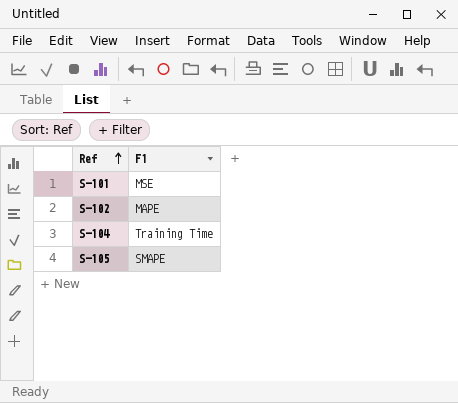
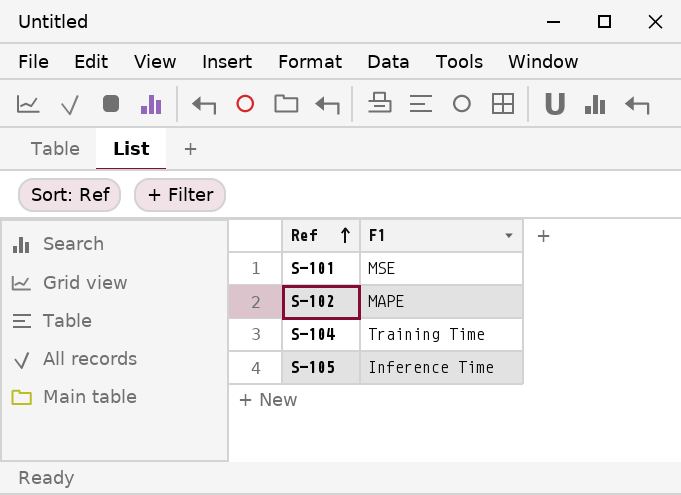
S-105 | F1: SMAPE -> Inference Time

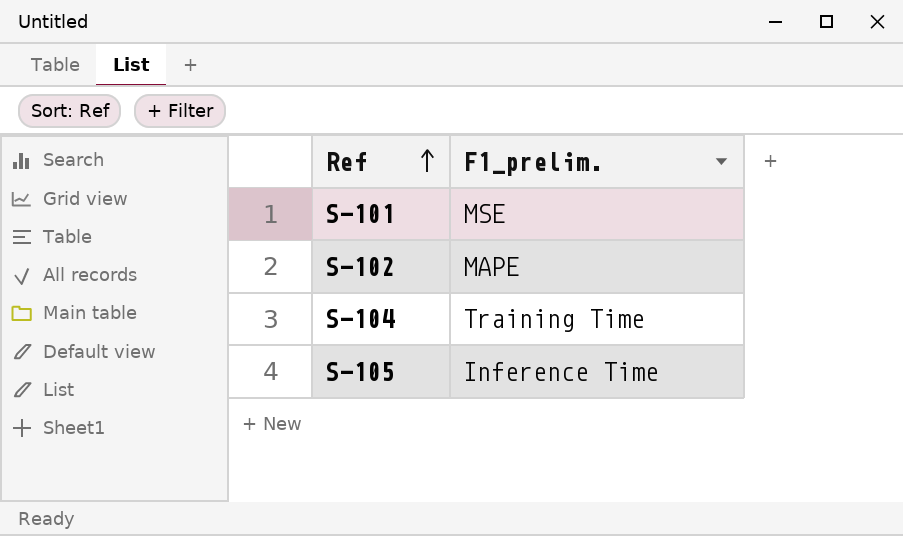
column name: F1 -> F1_prelim.

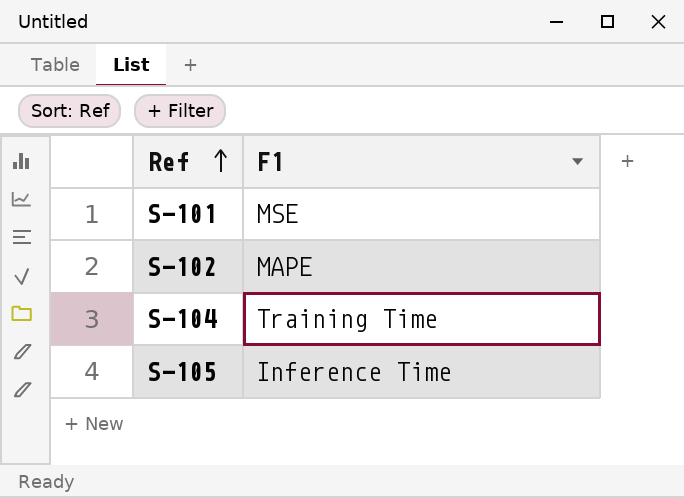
column name: F1_prelim. -> F1

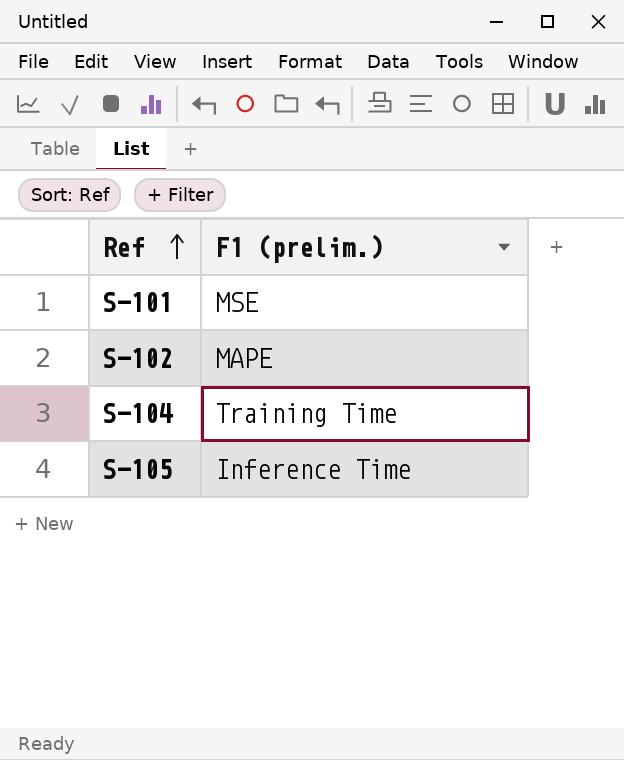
column name: F1 -> F1 (prelim.)

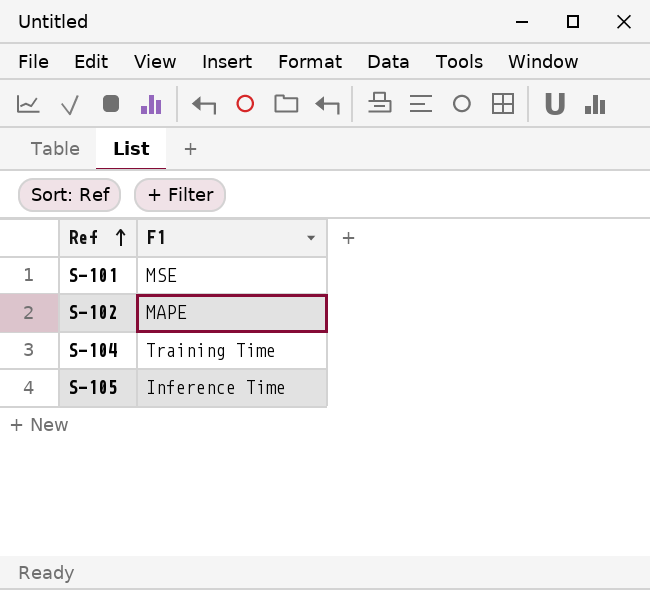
column name: F1 (prelim.) -> F1

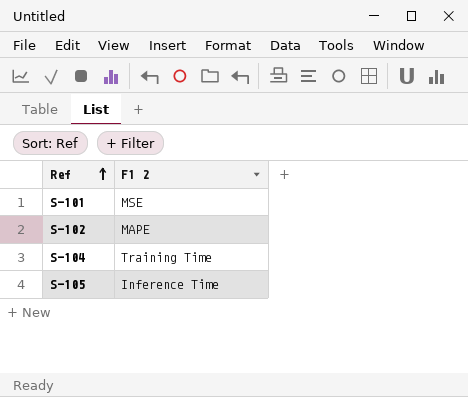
column name: F1 -> F1 2

